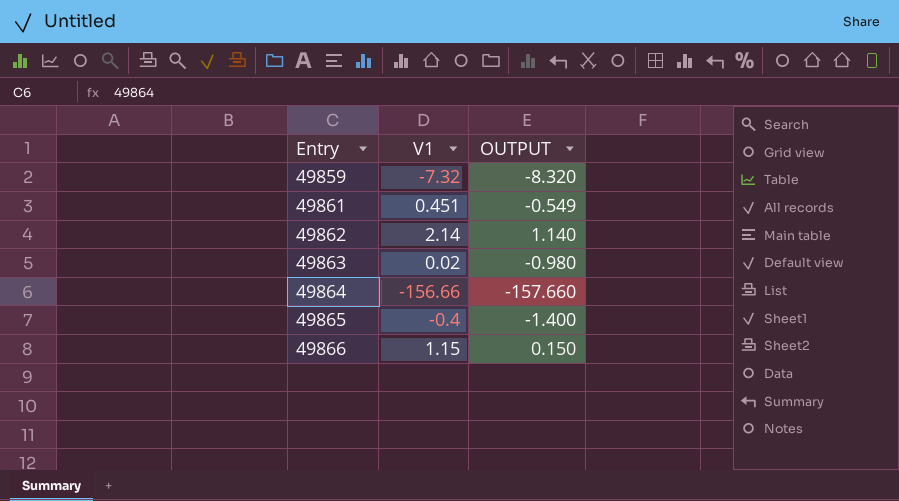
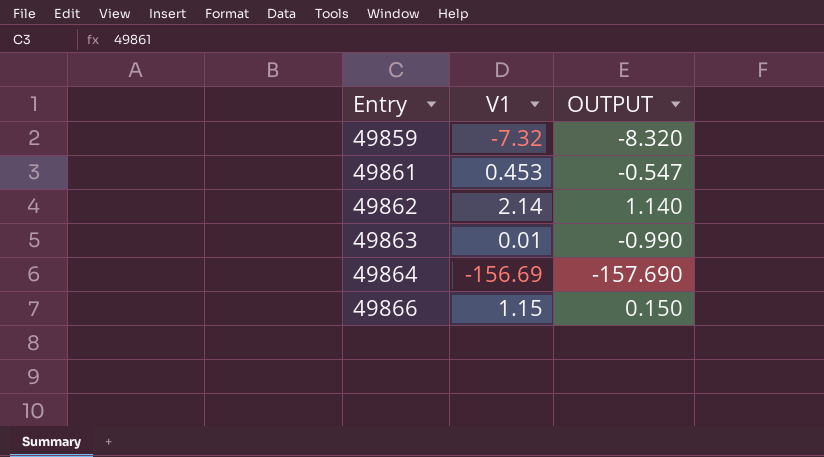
row 49865: -0.4 | -1.400 -> none
49861 | V1: 0.451 -> 0.453
49861 | OUTPUT: -0.549 -> -0.547
49863 | V1: 0.02 -> 0.01
49863 | OUTPUT: -0.980 -> -0.990
49864 | V1: -156.66 -> -156.69
49864 | OUTPUT: -157.660 -> -157.690

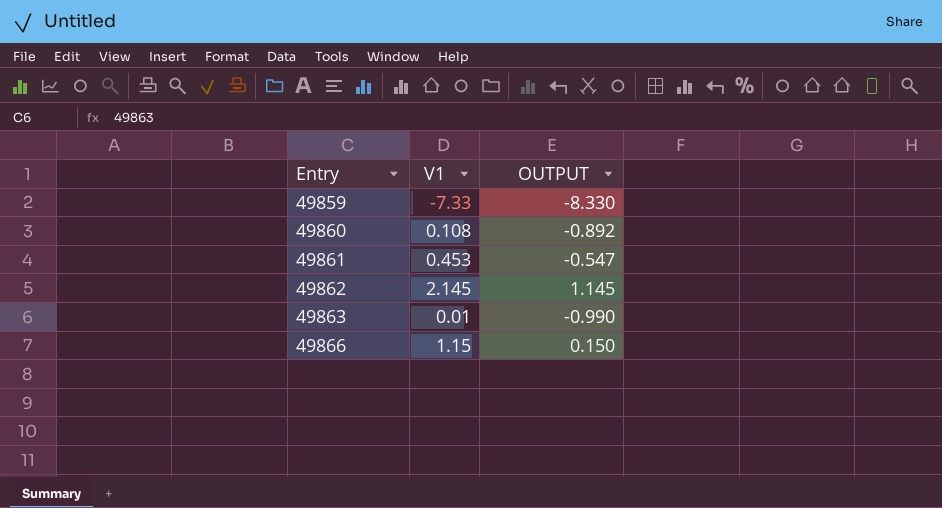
row 49864: -156.69 | -157.690 -> none
49859 | V1: -7.32 -> -7.33
49859 | OUTPUT: -8.320 -> -8.330
row 49860: none -> 0.108 | -0.892
49862 | V1: 2.14 -> 2.145
49862 | OUTPUT: 1.140 -> 1.145

